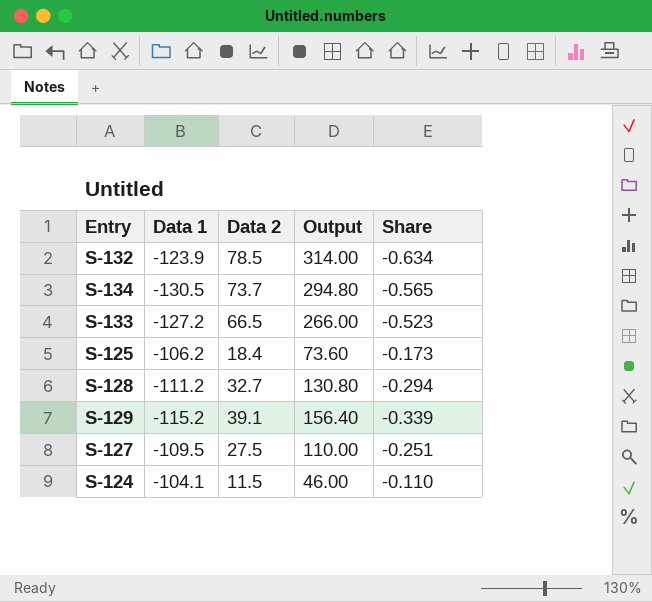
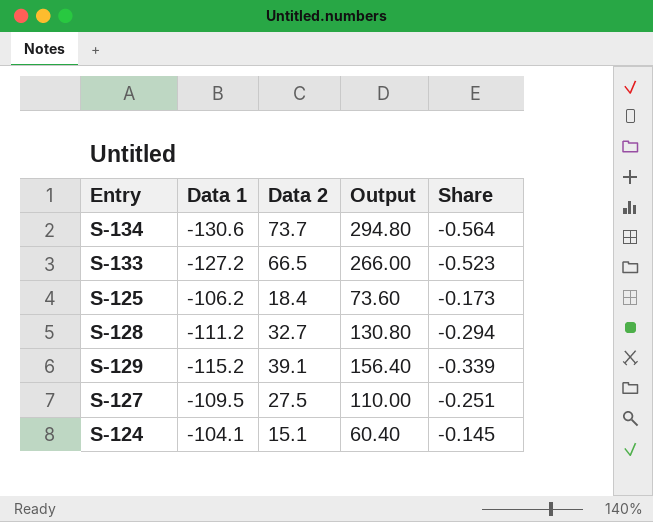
row S-132: -123.9 | 78.5 | 314.00 | -0.634 -> none
S-134 | Data 1: -130.5 -> -130.6
S-134 | Share: -0.565 -> -0.564
S-124 | Data 2: 11.5 -> 15.1
S-124 | Output: 46.00 -> 60.40
S-124 | Share: -0.110 -> -0.145

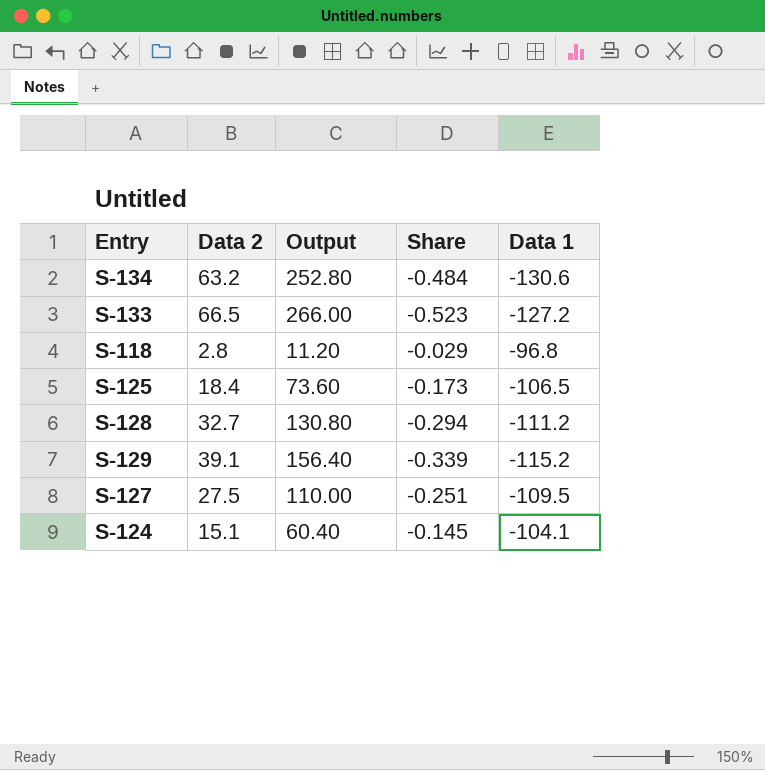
column Data 1 | position: 2 -> 5
S-134 | Data 2: 73.7 -> 63.2
S-134 | Output: 294.80 -> 252.80
S-134 | Share: -0.564 -> -0.484
row S-118: none -> 2.8 | 11.20 | -0.029 | -96.8
S-125 | Data 1: -106.2 -> -106.5

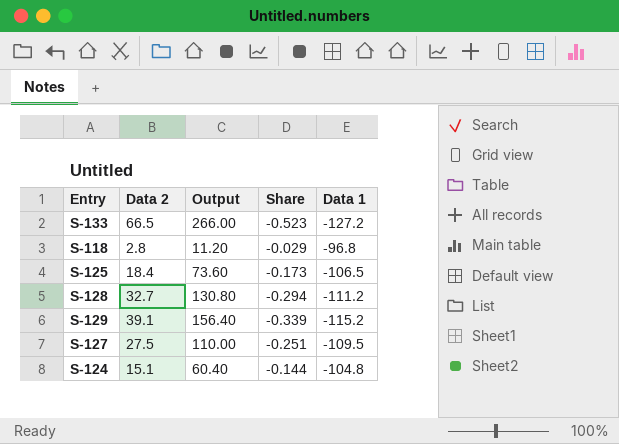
row S-134: 63.2 | 252.80 | -0.484 | -130.6 -> none
S-124 | Share: -0.145 -> -0.144
S-124 | Data 1: -104.1 -> -104.8

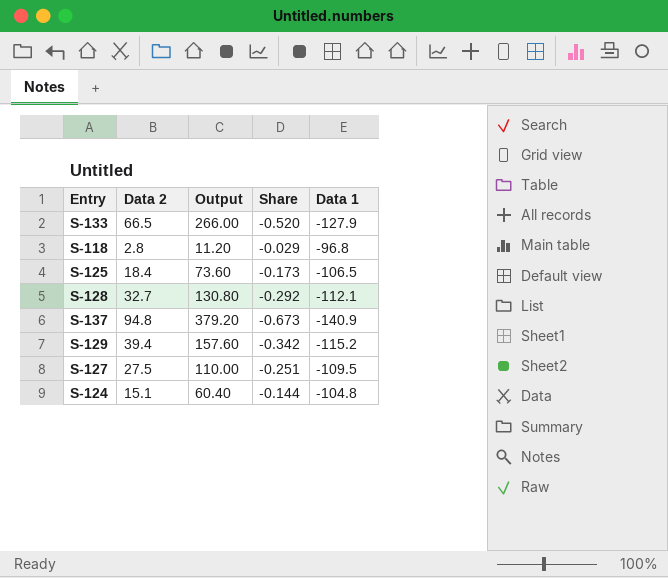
S-133 | Share: -0.523 -> -0.520
S-133 | Data 1: -127.2 -> -127.9
S-128 | Share: -0.294 -> -0.292
S-128 | Data 1: -111.2 -> -112.1
row S-137: none -> 94.8 | 379.20 | -0.673 | -140.9
S-129 | Data 2: 39.1 -> 39.4
S-129 | Output: 156.40 -> 157.60
S-129 | Share: -0.339 -> -0.342

